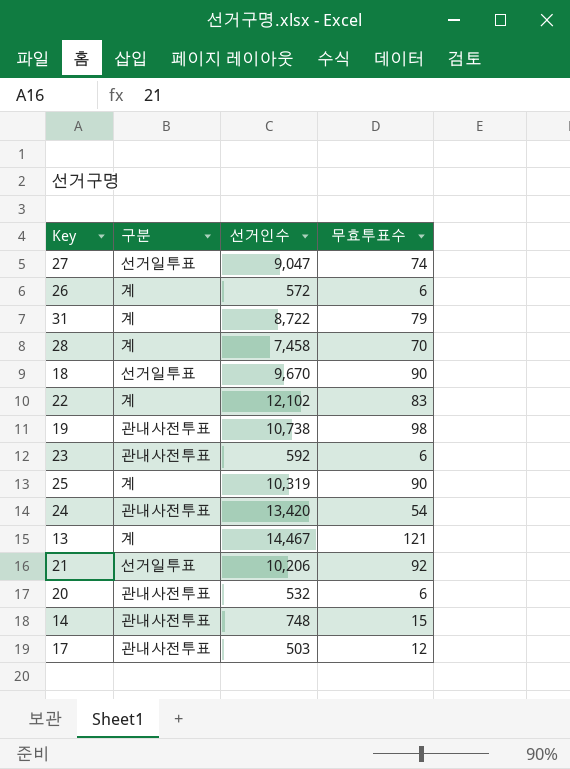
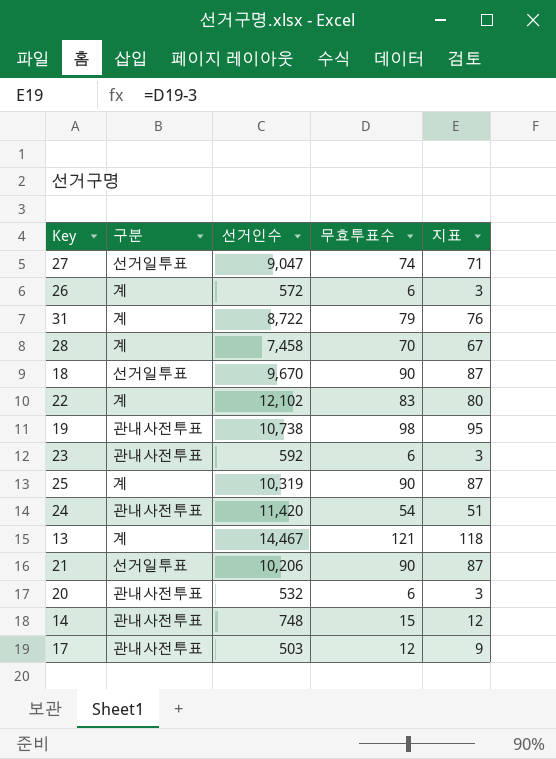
column 지표 | formula: none -> [무효투표수] - 3
24 | 선거인수: 13,420 -> 11,420
21 | 무효투표수: 92 -> 90

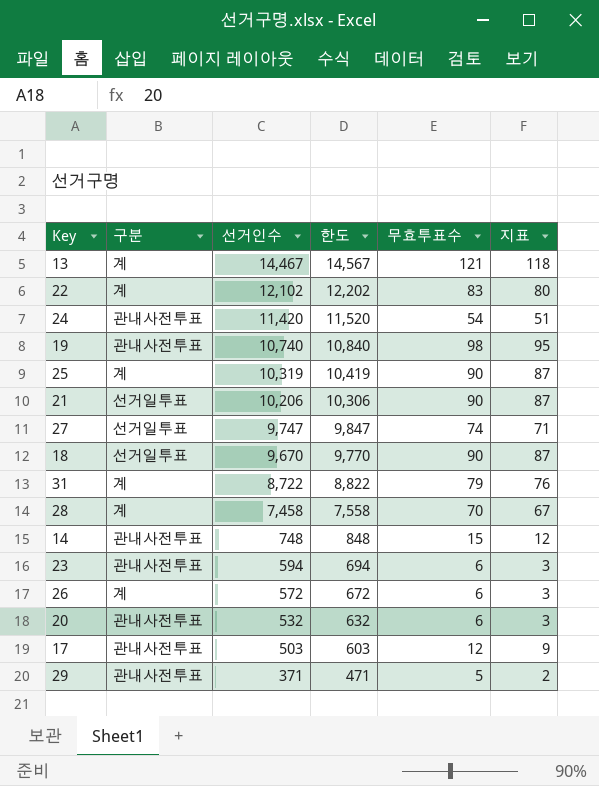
row order: none -> 선거인수 descending
column 한도 | formula: none -> [선거인수] + 100
19 | 선거인수: 10,738 -> 10,740
27 | 선거인수: 9,047 -> 9,747
23 | 선거인수: 592 -> 594
row 29: none -> 관내사전투표 | 371 | 471 | 5 | 2

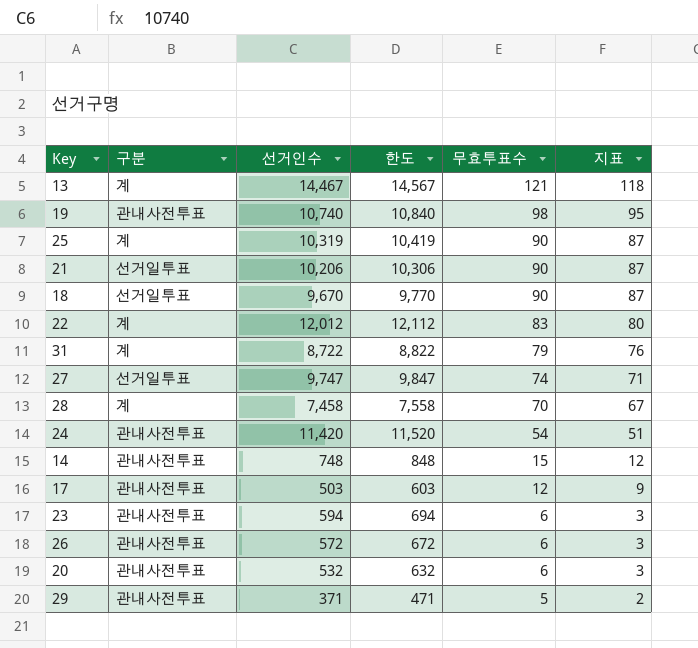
row order: 선거인수 descending -> 무효투표수 descending
22 | 선거인수: 12,102 -> 12,012
22 | 한도: 12,202 -> 12,112
26 | 구분: 계 -> 관내사전투표

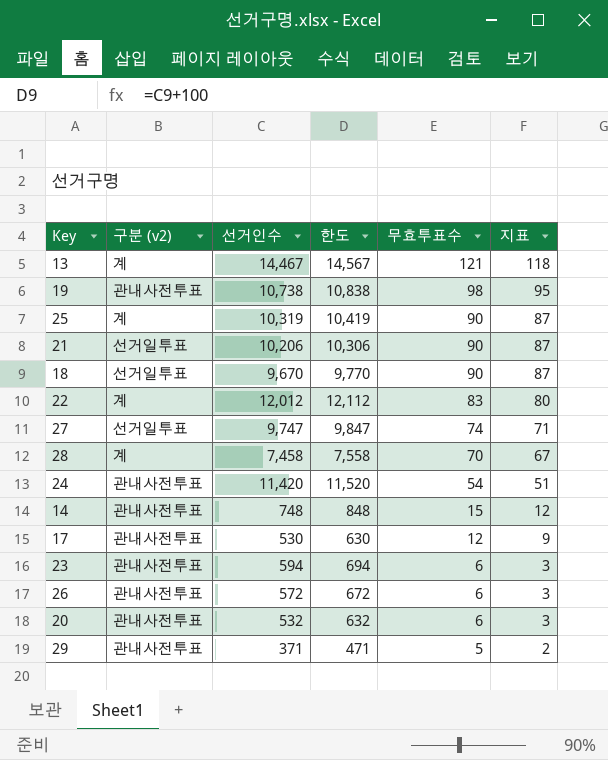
column name: 구분 -> 구분 (v2)
row 31: 계 | 8,722 | 8,822 | 79 | 76 -> none
19 | 선거인수: 10,740 -> 10,738
19 | 한도: 10,840 -> 10,838
17 | 선거인수: 503 -> 530
17 | 한도: 603 -> 630

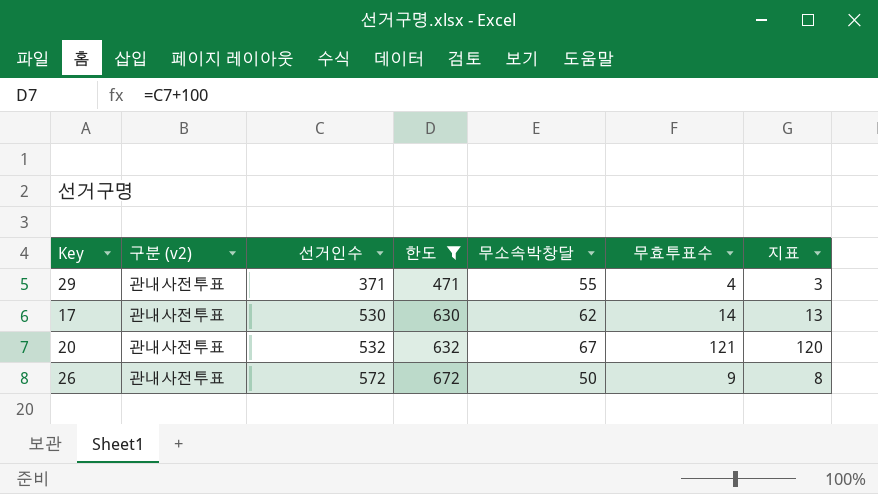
filter: none -> 한도 <= 672
row order: 무효투표수 descending -> 선거인수 ascending
column 무소속박창달 | position: none -> 5
column 지표 | formula: [무효투표수] - 3 -> [무효투표수] - 1
29 | 무효투표수: 5 -> 4
17 | 무효투표수: 12 -> 14
20 | 무효투표수: 6 -> 121
26 | 무효투표수: 6 -> 9

